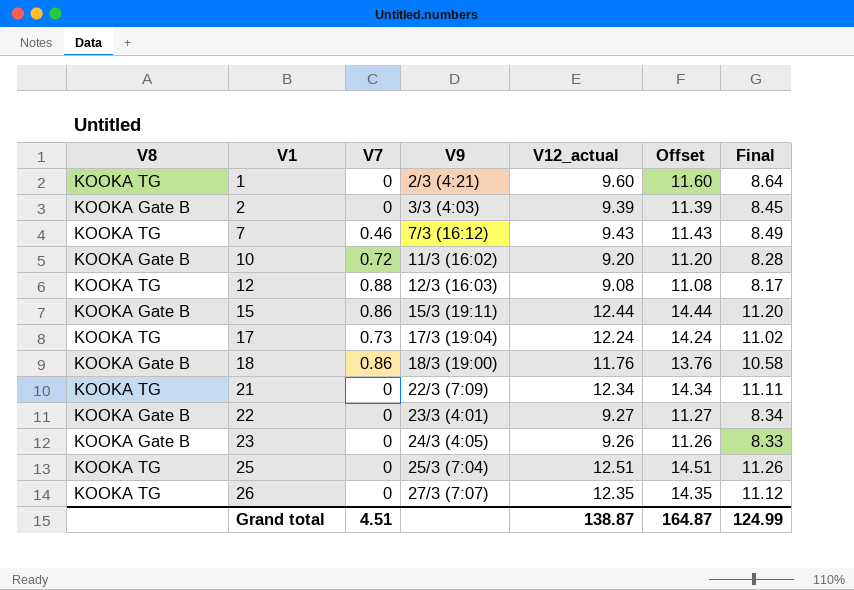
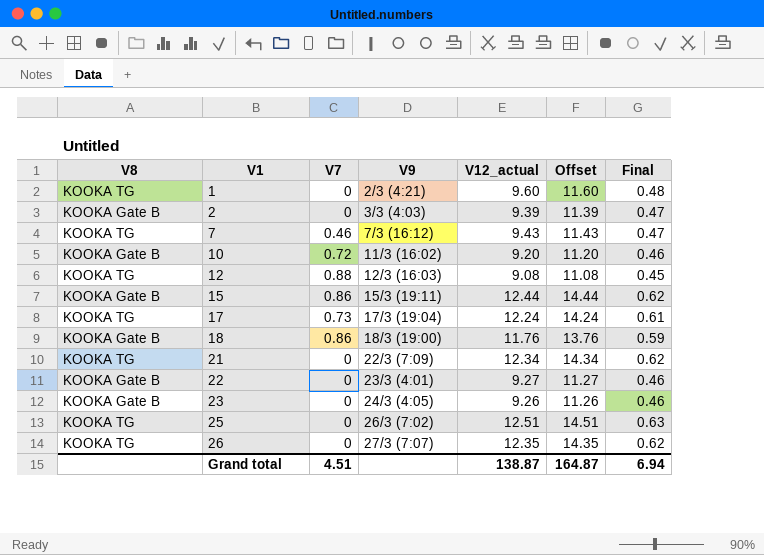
column Final | formula: [V12_actual] * 0.9 -> [V12_actual] * 0.05
25 | V9: 25/3 (7:04) -> 26/3 (7:02)
Grand total | Final: 124.99 -> 6.94

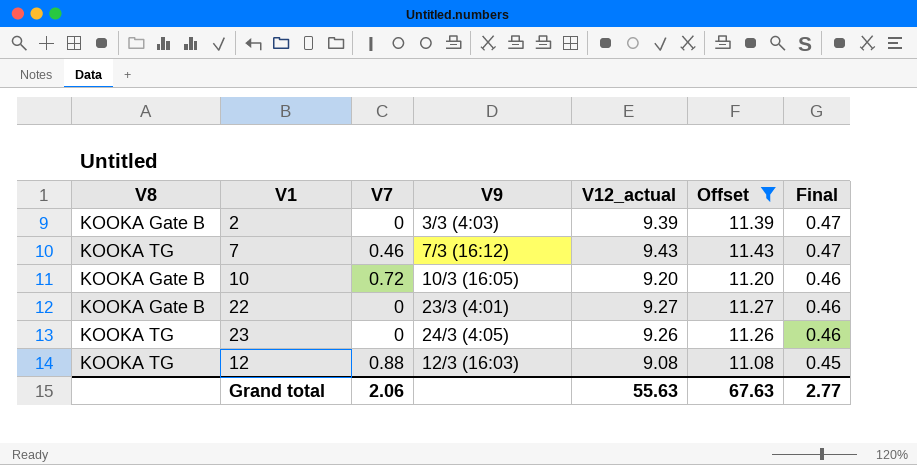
filter: none -> Offset <= 11.43
row order: V1 ascending -> Final descending
10 | V9: 11/3 (16:02) -> 10/3 (16:05)
23 | V8: KOOKA Gate B -> KOOKA TG
Grand total | V7: 4.51 -> 2.06
Grand total | V12_actual: 138.87 -> 55.63
Grand total | Offset: 164.87 -> 67.63
Grand total | Final: 6.94 -> 2.77

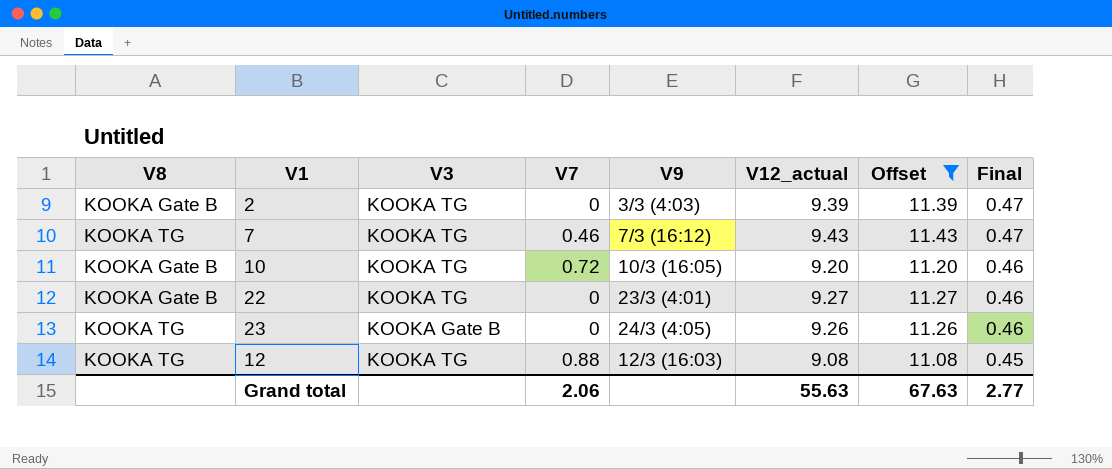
column V3 | position: none -> 3

